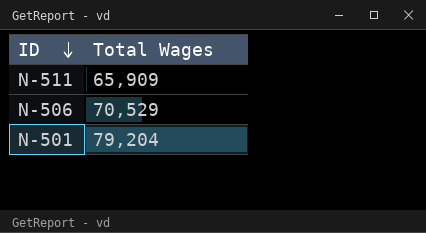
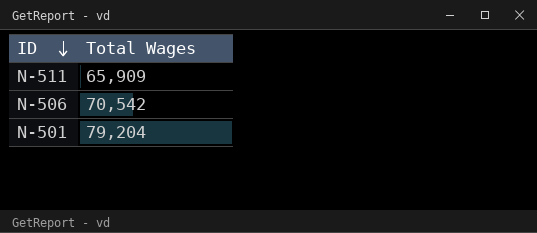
N-506 | Total Wages: 70,529 -> 70,542

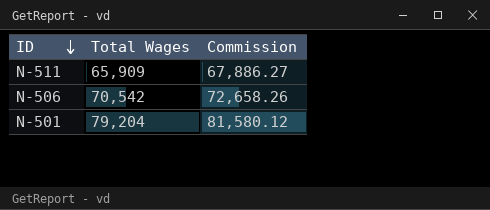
column Commission | formula: none -> [Total Wages] * 1.03

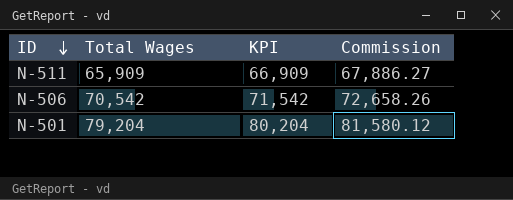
column KPI | formula: none -> [Total Wages] + 1000

